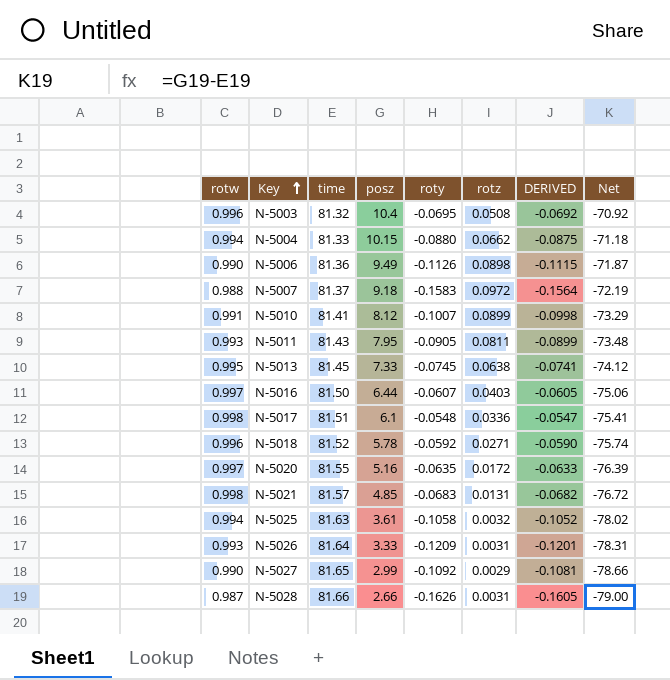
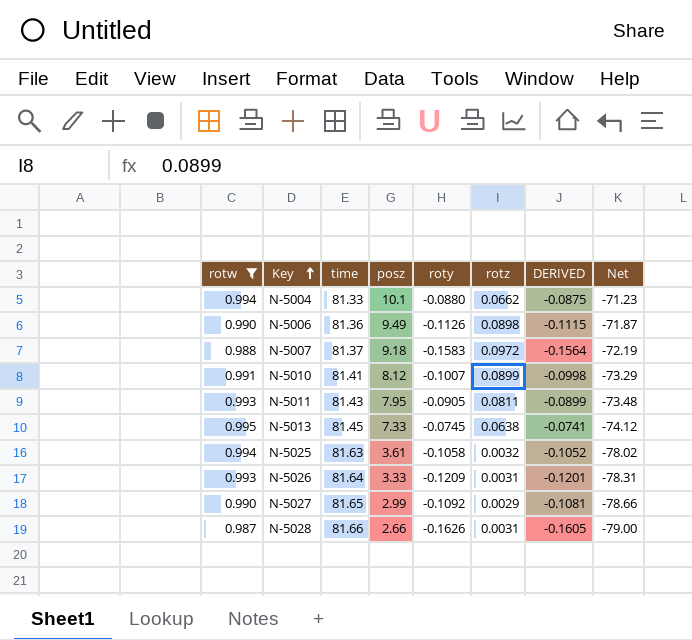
filter: none -> rotw <= 0.995
N-5004 | posz: 10.15 -> 10.1
N-5004 | Net: -71.18 -> -71.23

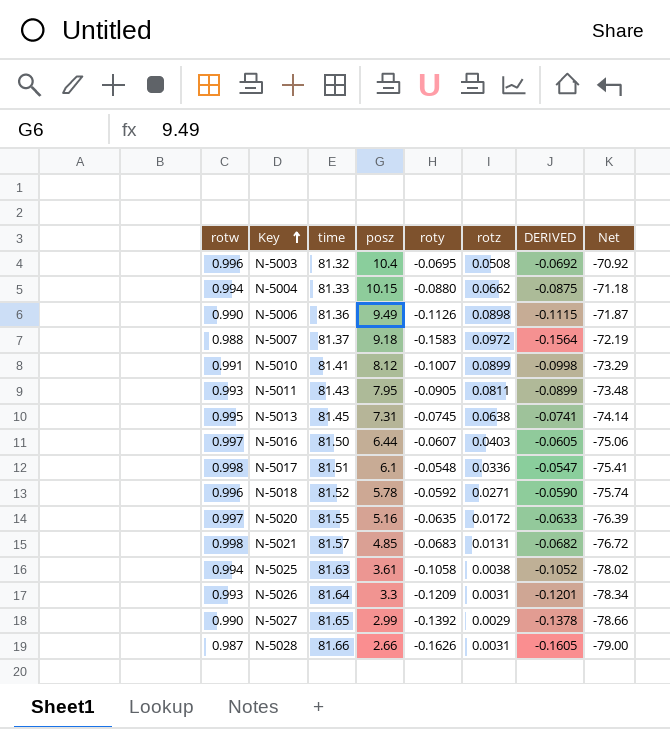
filter: rotw <= 0.995 -> none
N-5004 | posz: 10.1 -> 10.15
N-5004 | Net: -71.23 -> -71.18
N-5013 | posz: 7.33 -> 7.31
N-5013 | Net: -74.12 -> -74.14
N-5025 | rotz: 0.0032 -> 0.0038
N-5026 | posz: 3.33 -> 3.3
N-5026 | Net: -78.31 -> -78.34
N-5027 | roty: -0.1092 -> -0.1392
N-5027 | DERIVED: -0.1081 -> -0.1378

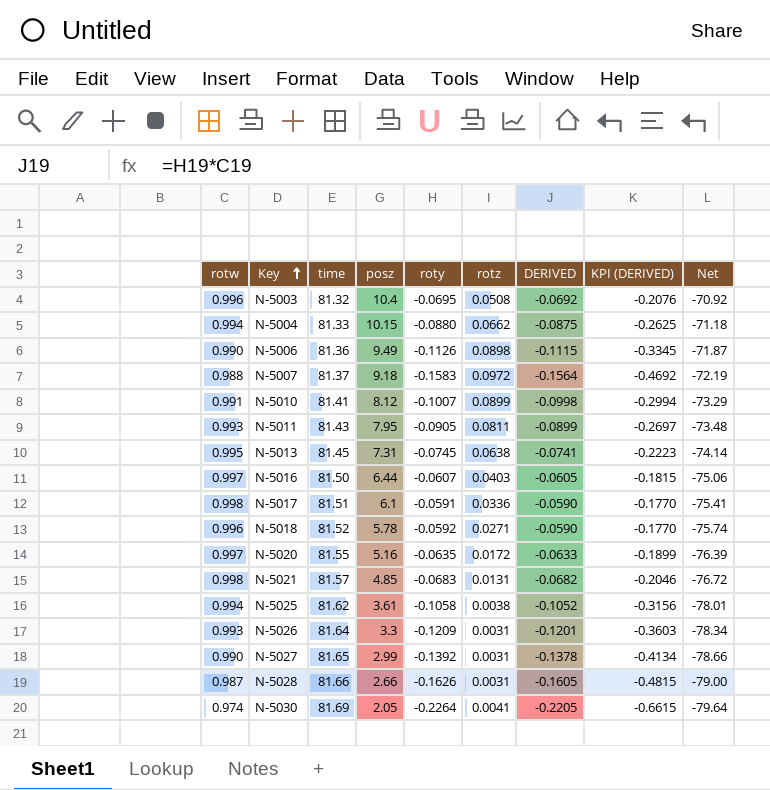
column KPI (DERIVED) | formula: none -> [DERIVED] * 3
N-5017 | roty: -0.0548 -> -0.0591
N-5017 | DERIVED: -0.0547 -> -0.0590
N-5025 | time: 81.63 -> 81.62
N-5025 | Net: -78.02 -> -78.01
N-5027 | rotz: 0.0029 -> 0.0031
row N-5030: none -> 0.974 | 81.69 | 2.05 | -0.2264 | 0.0041 | -0.2205 | -0.6615 | -79.64

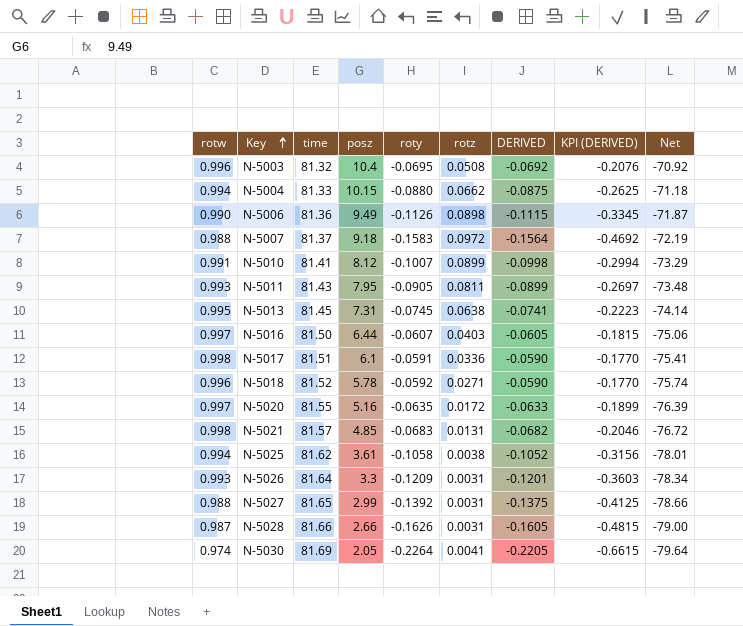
N-5027 | rotw: 0.990 -> 0.988
N-5027 | DERIVED: -0.1378 -> -0.1375
N-5027 | KPI (DERIVED): -0.4134 -> -0.4125

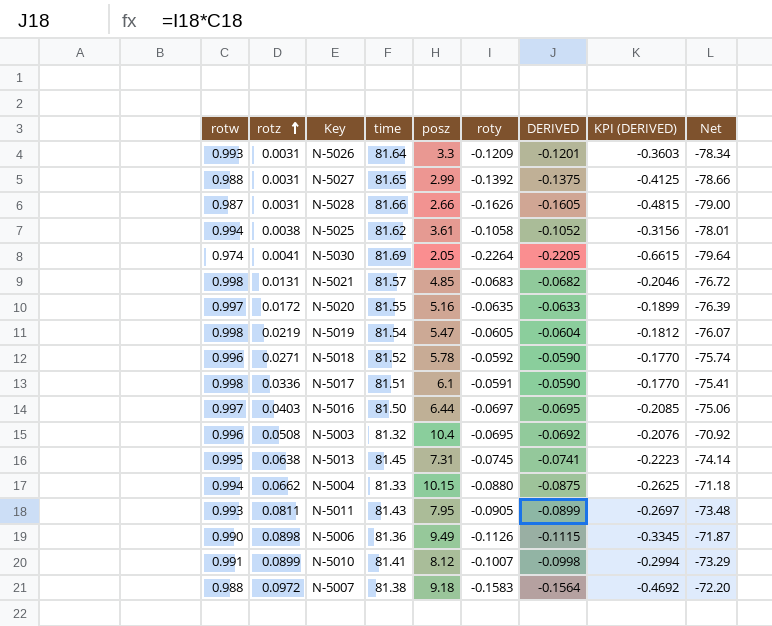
row order: Key ascending -> rotz ascending
column rotz | position: 6 -> 2
row N-5019: none -> 0.998 | 0.0219 | 81.54 | 5.47 | -0.0605 | -0.0604 | -0.1812 | -76.07
N-5016 | roty: -0.0607 -> -0.0697
N-5016 | DERIVED: -0.0605 -> -0.0695
N-5016 | KPI (DERIVED): -0.1815 -> -0.2085
N-5007 | time: 81.37 -> 81.38
N-5007 | Net: -72.19 -> -72.20

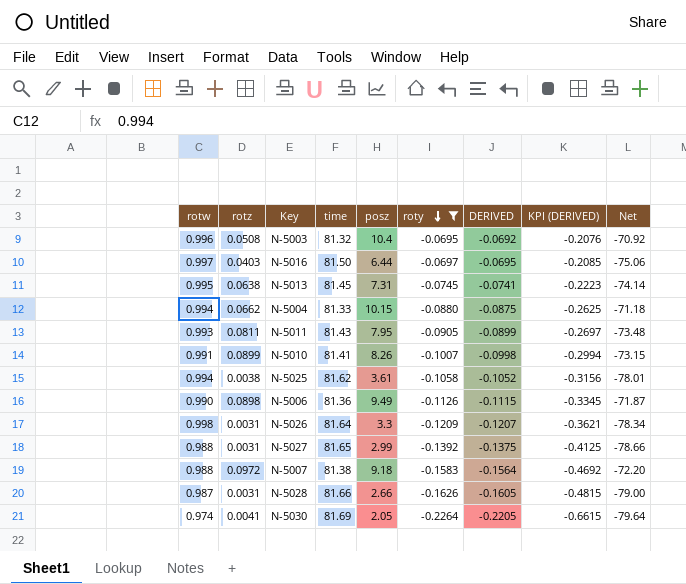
filter: none -> roty <= -0.0695
row order: rotz ascending -> roty descending
N-5010 | posz: 8.12 -> 8.26
N-5010 | Net: -73.29 -> -73.15
N-5026 | rotw: 0.993 -> 0.998
N-5026 | DERIVED: -0.1201 -> -0.1207
N-5026 | KPI (DERIVED): -0.3603 -> -0.3621

